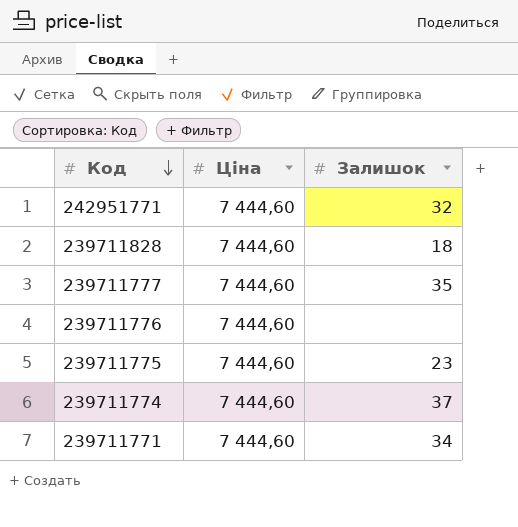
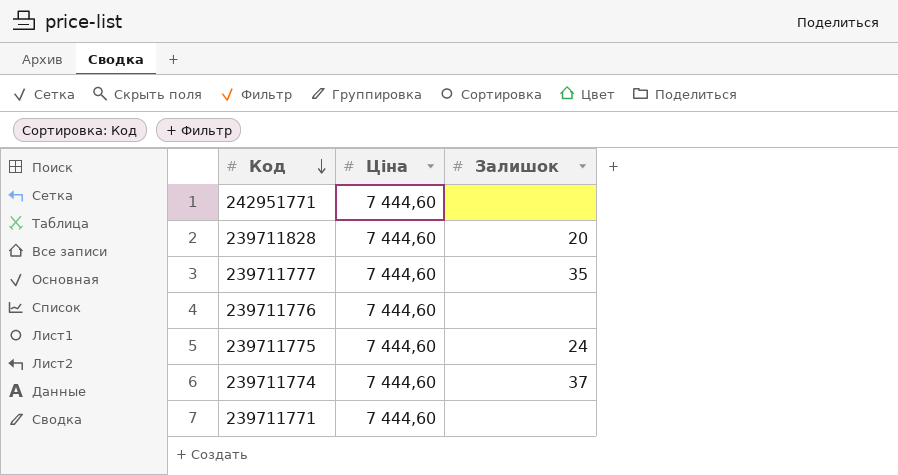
242951771 | Залишок: 32 -> none
239711828 | Залишок: 18 -> 20
239711775 | Залишок: 23 -> 24
239711771 | Залишок: 34 -> none

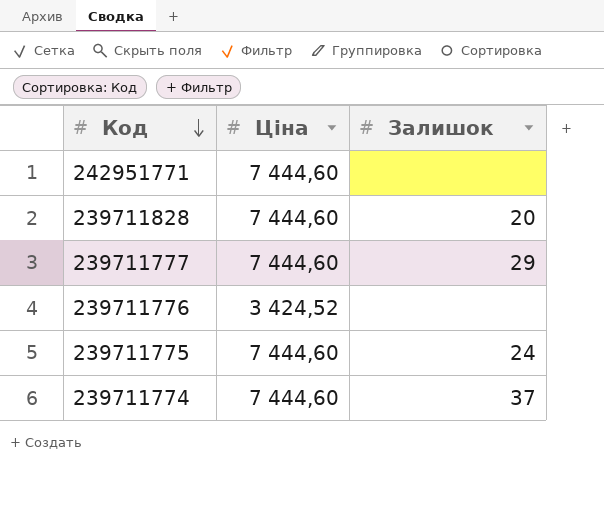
row 239711771: 7 444,60 | none -> none
239711777 | Залишок: 35 -> 29
239711776 | Ціна: 7 444,60 -> 3 424,52

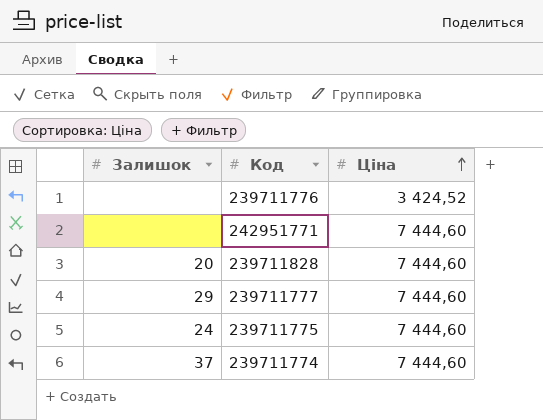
row order: Код descending -> Ціна ascending
column Залишок | position: 3 -> 1

